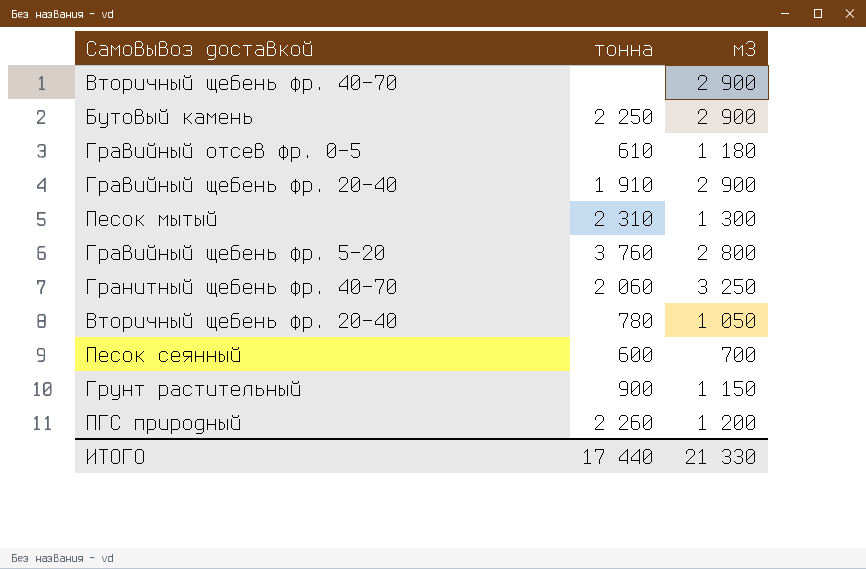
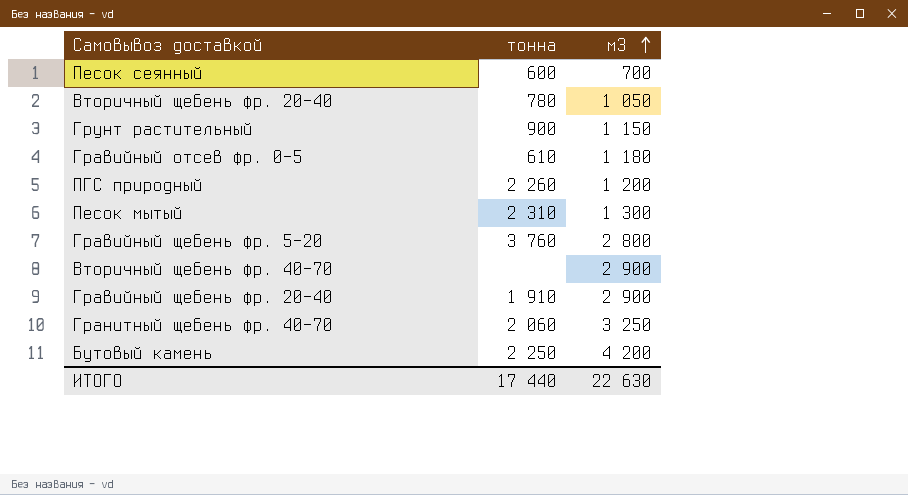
row order: none -> м3 ascending
Бутовый камень | м3: 2 900 -> 4 200
ИТОГО | м3: 21 330 -> 22 630

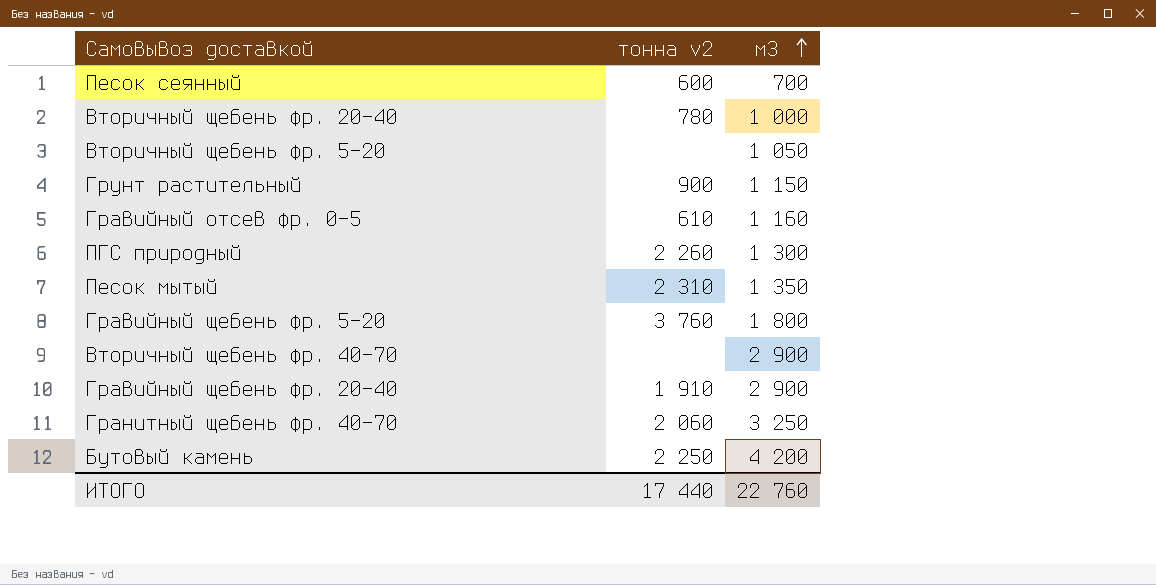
column name: тонна -> тонна v2
Вторичный щебень фр. 20-40 | м3: 1 050 -> 1 000
row Вторичный щебень фр. 5-20: none -> none | 1 050
Гравийный отсев фр. 0-5 | м3: 1 180 -> 1 160
ПГС природный | м3: 1 200 -> 1 300
Песок мытый | м3: 1 300 -> 1 350
Гравийный щебень фр. 5-20 | м3: 2 800 -> 1 800
ИТОГО | м3: 22 630 -> 22 760

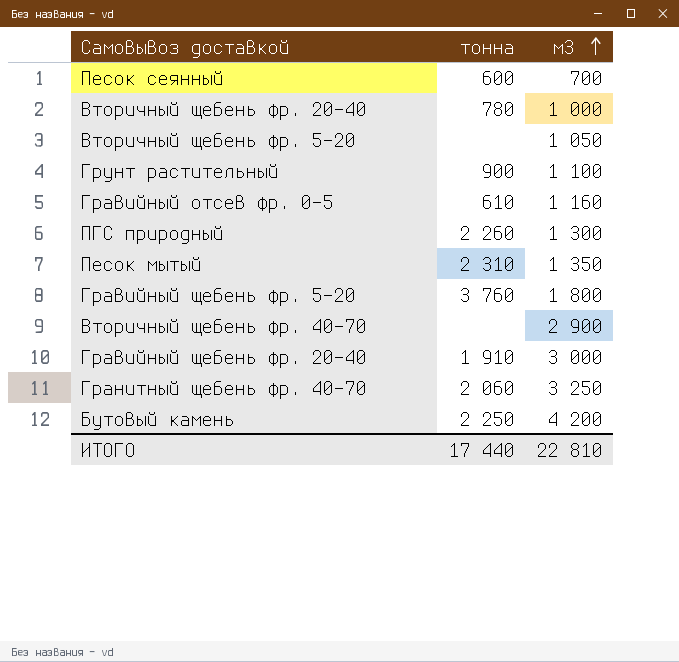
column name: тонна v2 -> тонна
Грунт растительный | м3: 1 150 -> 1 100
Гравийный щебень фр. 20-40 | м3: 2 900 -> 3 000
ИТОГО | м3: 22 760 -> 22 810

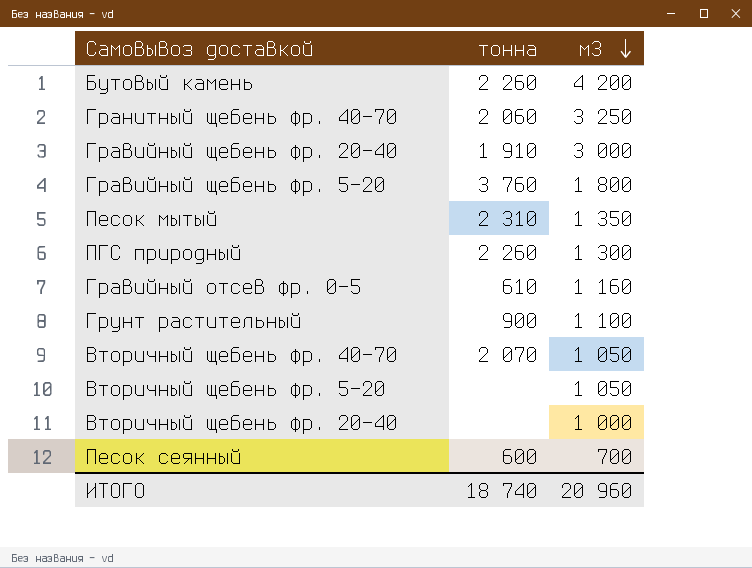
row order: м3 ascending -> м3 descending
Бутовый камень | тонна: 2 250 -> 2 260
Вторичный щебень фр. 40-70 | тонна: none -> 2 070
Вторичный щебень фр. 40-70 | м3: 2 900 -> 1 050
Вторичный щебень фр. 20-40 | тонна: 780 -> none
ИТОГО | тонна: 17 440 -> 18 740
ИТОГО | м3: 22 810 -> 20 960

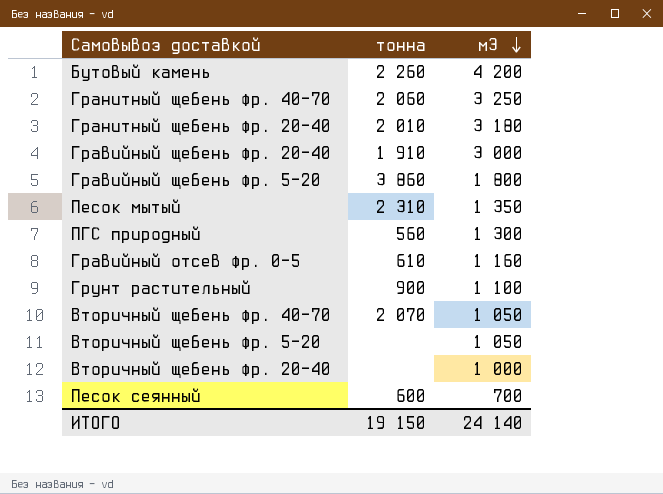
row Гранитный щебень фр. 20-40: none -> 2 010 | 3 180
Гравийный щебень фр. 5-20 | тонна: 3 760 -> 3 860
ПГС природный | тонна: 2 260 -> 560
ИТОГО | тонна: 18 740 -> 19 150
ИТОГО | м3: 20 960 -> 24 140

